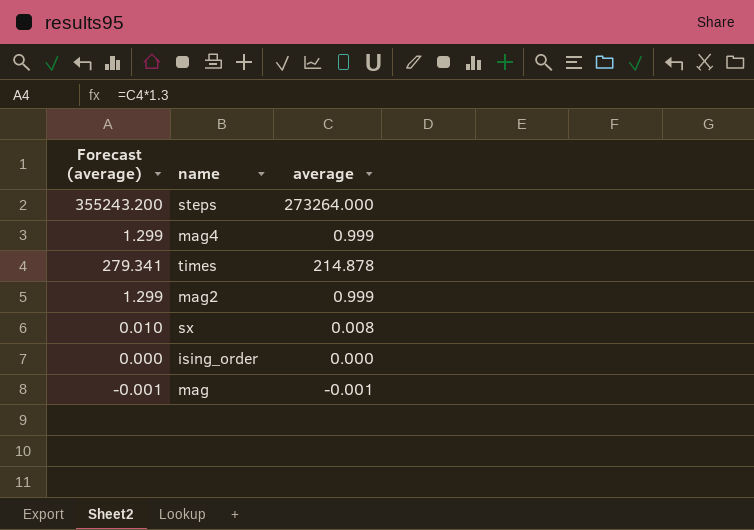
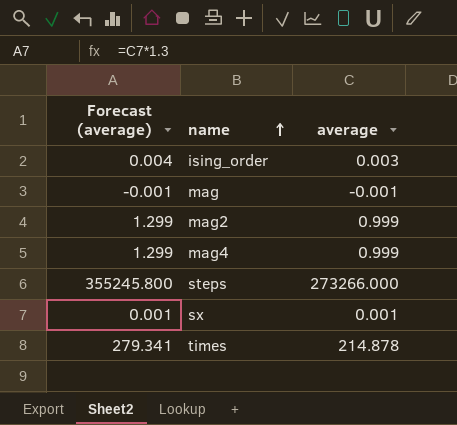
row order: none -> name ascending
ising_order | Forecast (average): 0.000 -> 0.004
ising_order | average: 0.000 -> 0.003
steps | Forecast (average): 355243.200 -> 355245.800
steps | average: 273264.000 -> 273266.000
sx | Forecast (average): 0.010 -> 0.001
sx | average: 0.008 -> 0.001

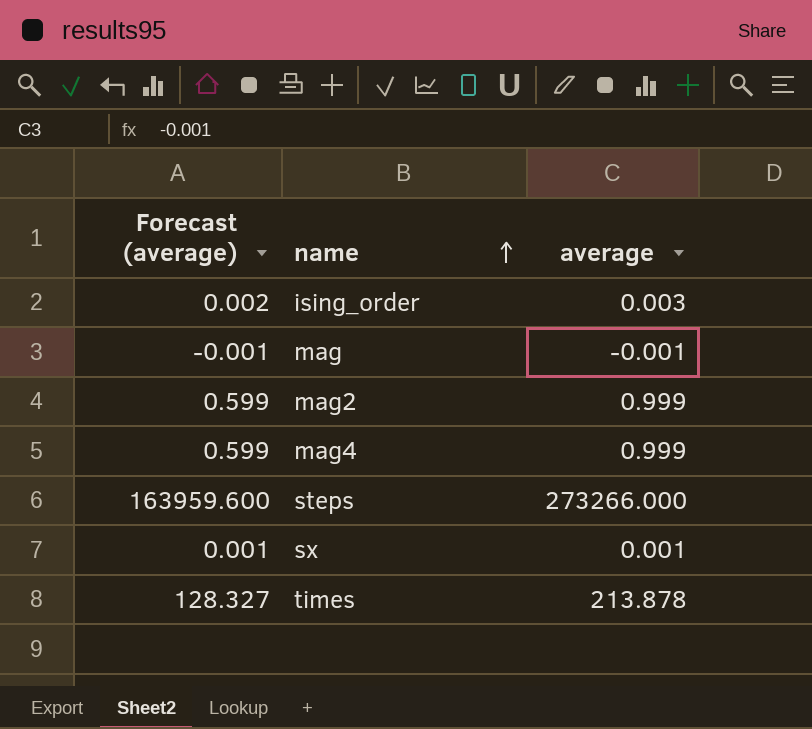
column Forecast (average) | formula: [average] * 1.3 -> [average] * 0.6
times | average: 214.878 -> 213.878

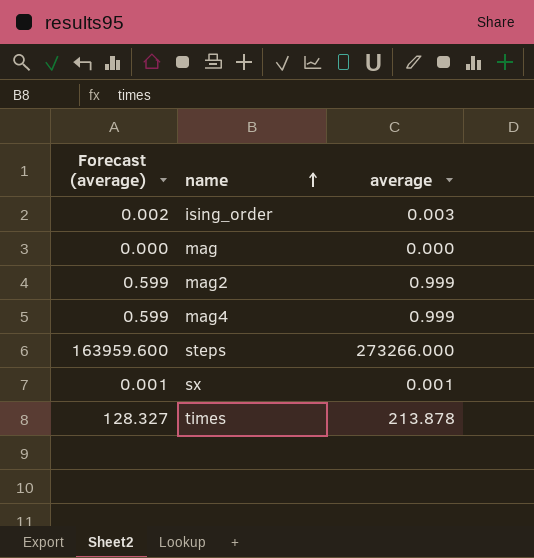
mag | Forecast (average): -0.001 -> 0.000
mag | average: -0.001 -> 0.000

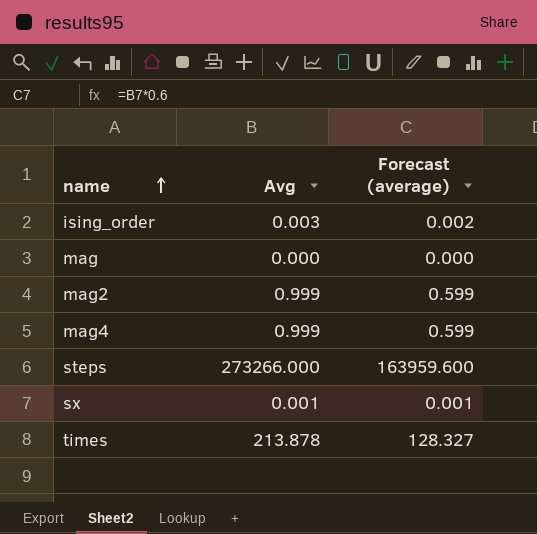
column name: average -> Avg
column Forecast (average) | position: 1 -> 3

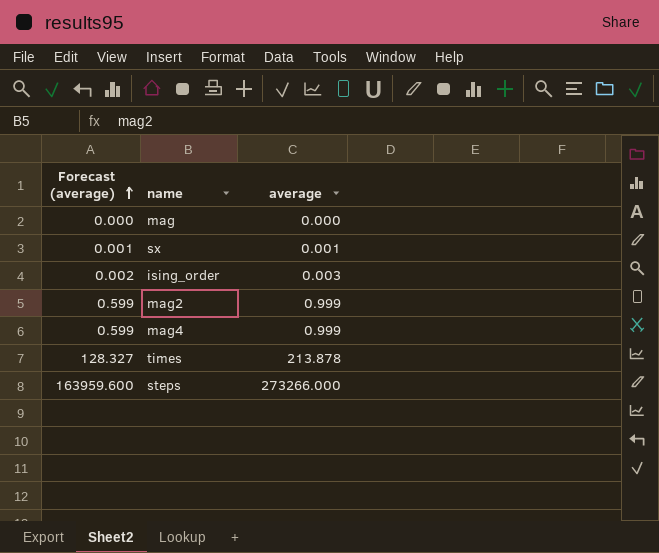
row order: name ascending -> Forecast (average) ascending
column Forecast (average) | position: 3 -> 1
column name: Avg -> average

